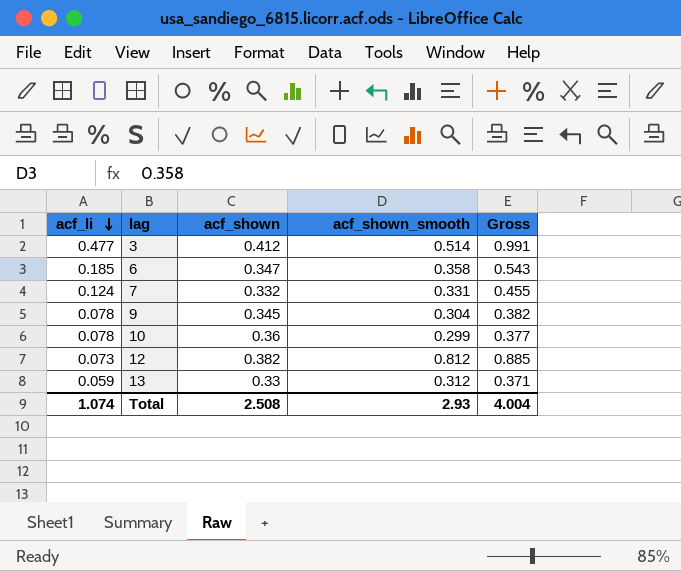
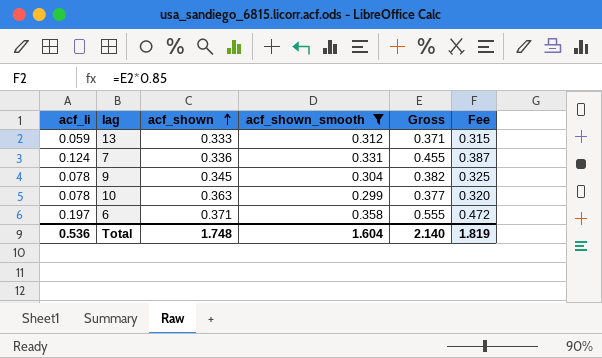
filter: none -> acf_shown_smooth <= 0.358
row order: acf_li descending -> acf_shown ascending
column Fee | formula: none -> [Gross] * 0.85
13 | acf_shown: 0.33 -> 0.333
7 | acf_shown: 0.332 -> 0.336
10 | acf_shown: 0.36 -> 0.363
6 | acf_li: 0.185 -> 0.197
6 | acf_shown: 0.347 -> 0.371
6 | Gross: 0.543 -> 0.555
Total | acf_li: 1.074 -> 0.536
Total | acf_shown: 2.508 -> 1.748
Total | acf_shown_smooth: 2.93 -> 1.604
Total | Gross: 4.004 -> 2.140

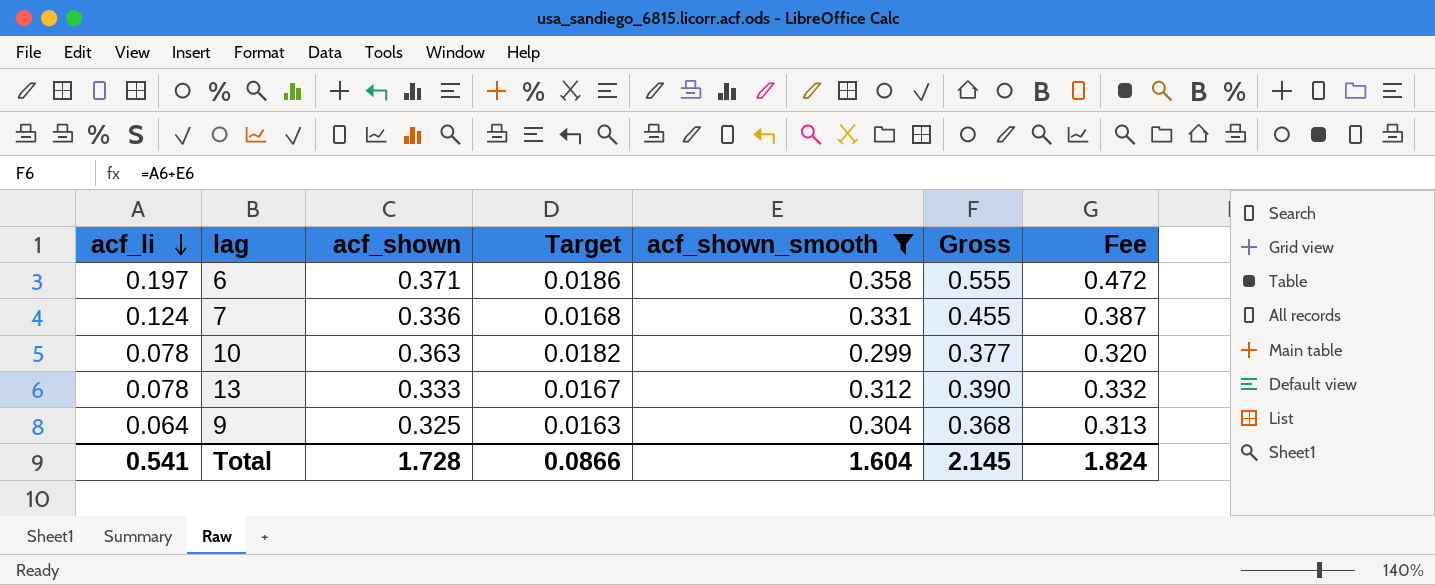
row order: acf_shown ascending -> acf_li descending
column Target | formula: none -> [acf_shown] * 0.05
13 | acf_li: 0.059 -> 0.078
13 | Gross: 0.371 -> 0.390
13 | Fee: 0.315 -> 0.332
9 | acf_li: 0.078 -> 0.064
9 | acf_shown: 0.345 -> 0.325
9 | Gross: 0.382 -> 0.368
9 | Fee: 0.325 -> 0.313
Total | acf_li: 0.536 -> 0.541
Total | acf_shown: 1.748 -> 1.728
Total | Gross: 2.140 -> 2.145
Total | Fee: 1.819 -> 1.824

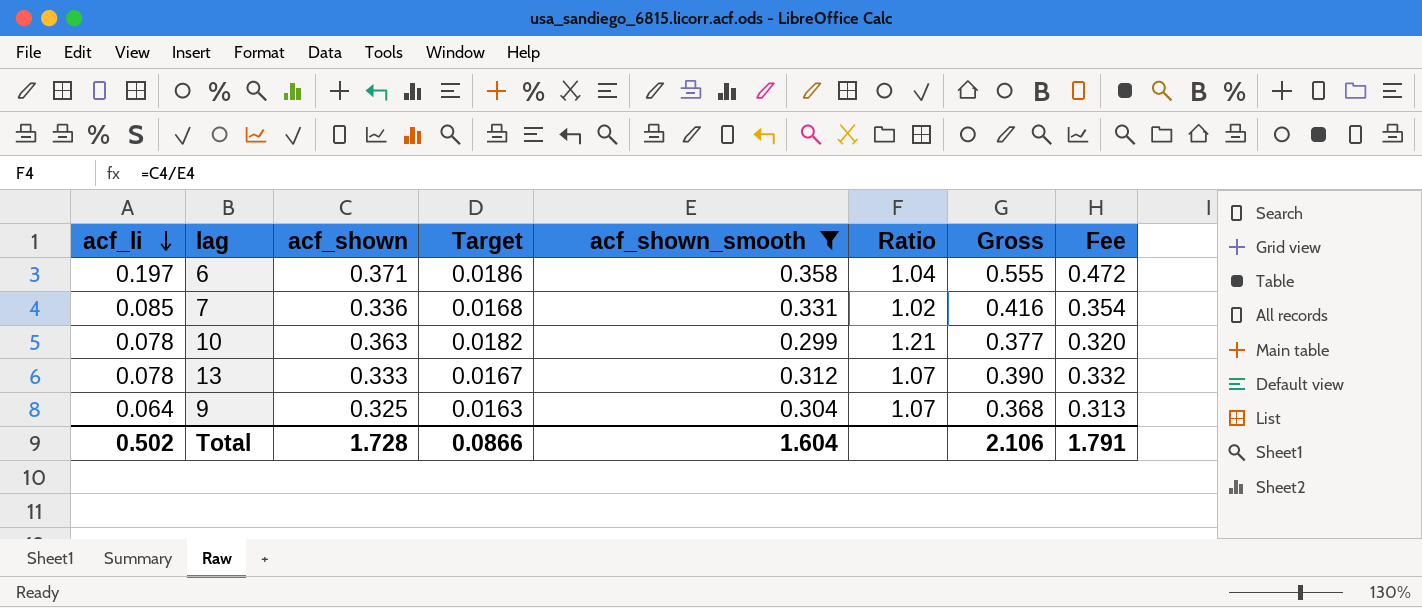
column Ratio | formula: none -> [acf_shown] / [acf_shown_smooth]
7 | acf_li: 0.124 -> 0.085
7 | Gross: 0.455 -> 0.416
7 | Fee: 0.387 -> 0.354
Total | acf_li: 0.541 -> 0.502
Total | Gross: 2.145 -> 2.106
Total | Fee: 1.824 -> 1.791

